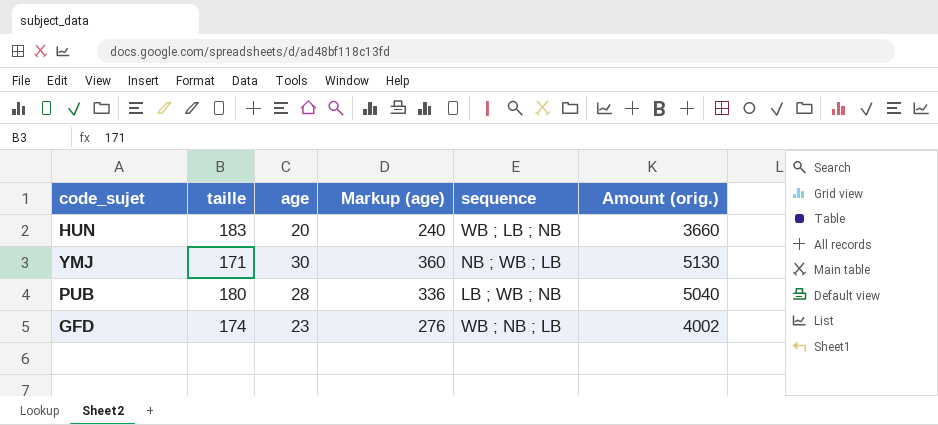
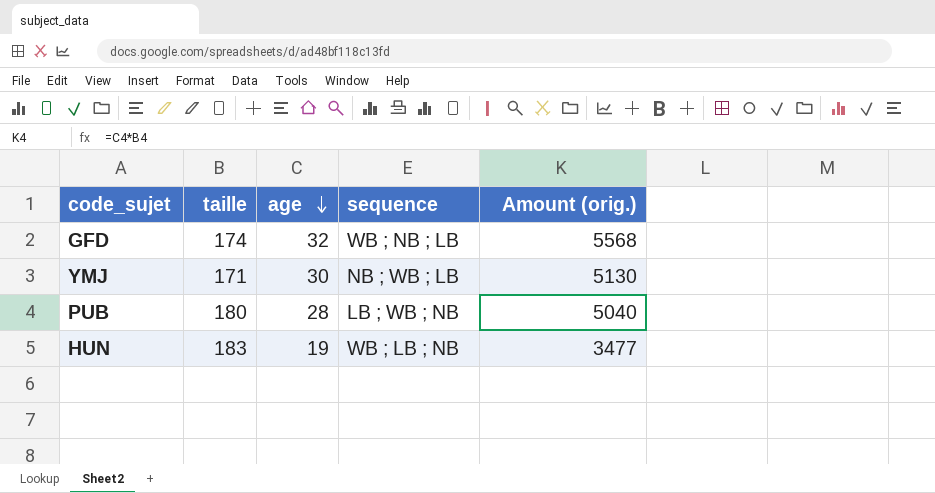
row order: none -> age descending
column Markup (age) | formula: [age] * 12 -> none
GFD | age: 23 -> 32
GFD | Amount (orig.): 4002 -> 5568
HUN | age: 20 -> 19
HUN | Amount (orig.): 3660 -> 3477

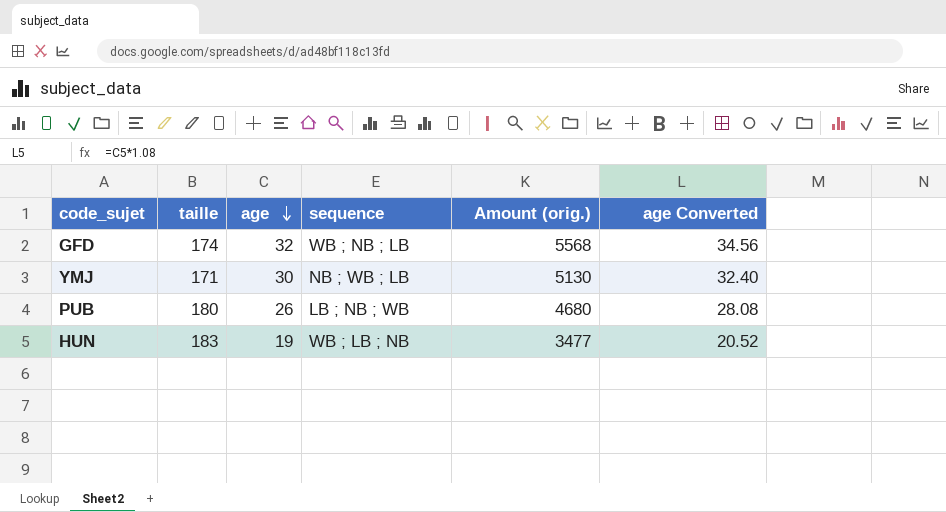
column age Converted | formula: none -> [age] * 1.08
PUB | age: 28 -> 26
PUB | sequence: LB ; WB ; NB -> LB ; NB ; WB
PUB | Amount (orig.): 5040 -> 4680

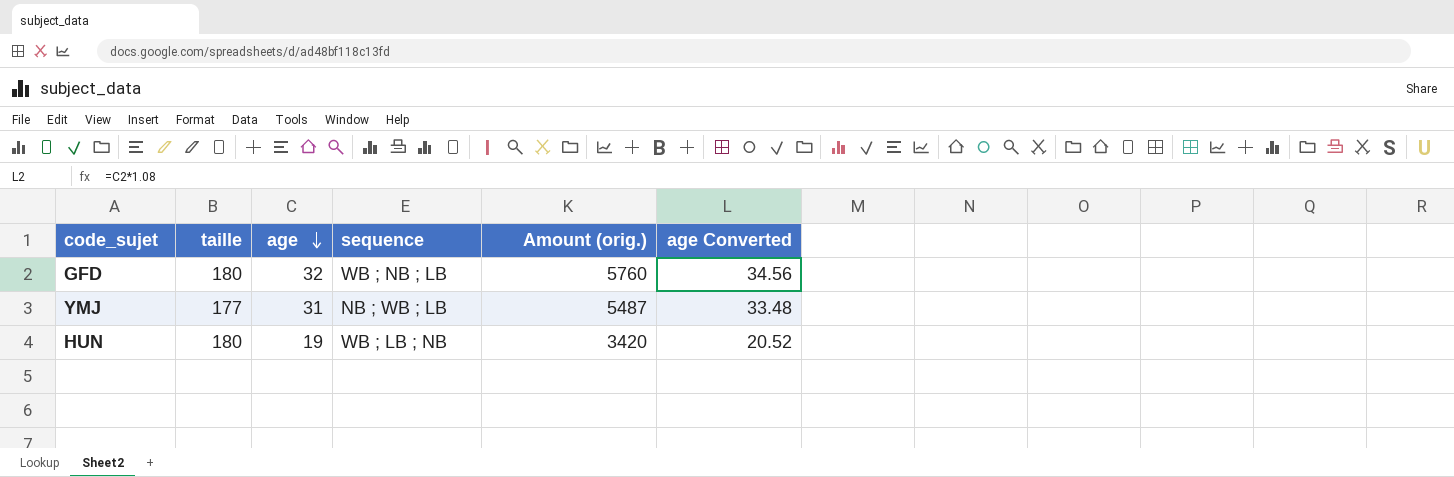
row PUB: 180 | 26 | LB ; NB ; WB | 4680 | 28.08 -> none
GFD | taille: 174 -> 180
GFD | Amount (orig.): 5568 -> 5760
YMJ | taille: 171 -> 177
YMJ | age: 30 -> 31
YMJ | Amount (orig.): 5130 -> 5487
YMJ | age Converted: 32.40 -> 33.48
HUN | taille: 183 -> 180
HUN | Amount (orig.): 3477 -> 3420

